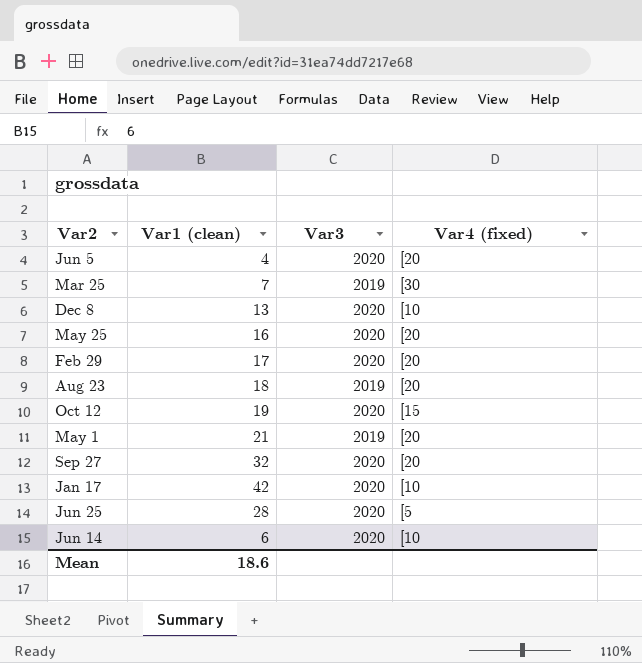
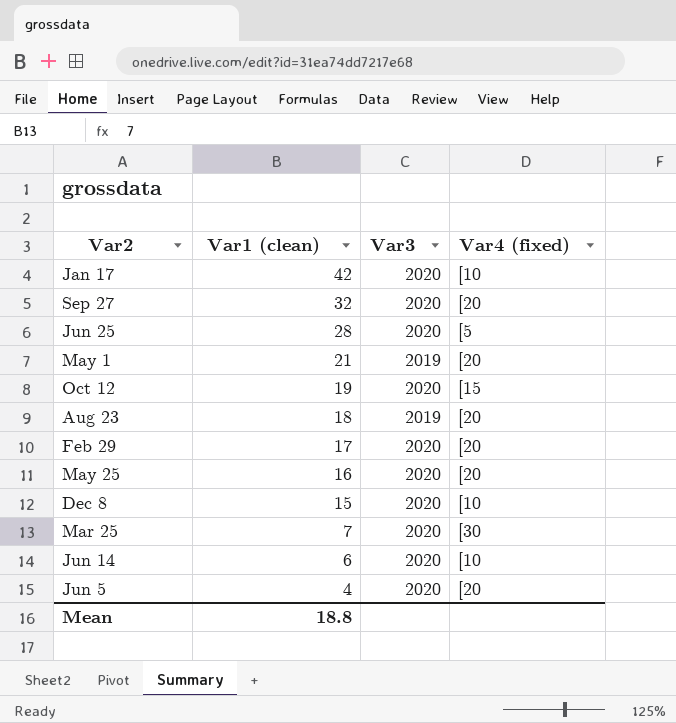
row order: none -> Var1 (clean) descending
Dec 8 | Var1 (clean): 13 -> 15
Mar 25 | Var3: 2019 -> 2020
Mean | Var1 (clean): 18.6 -> 18.8

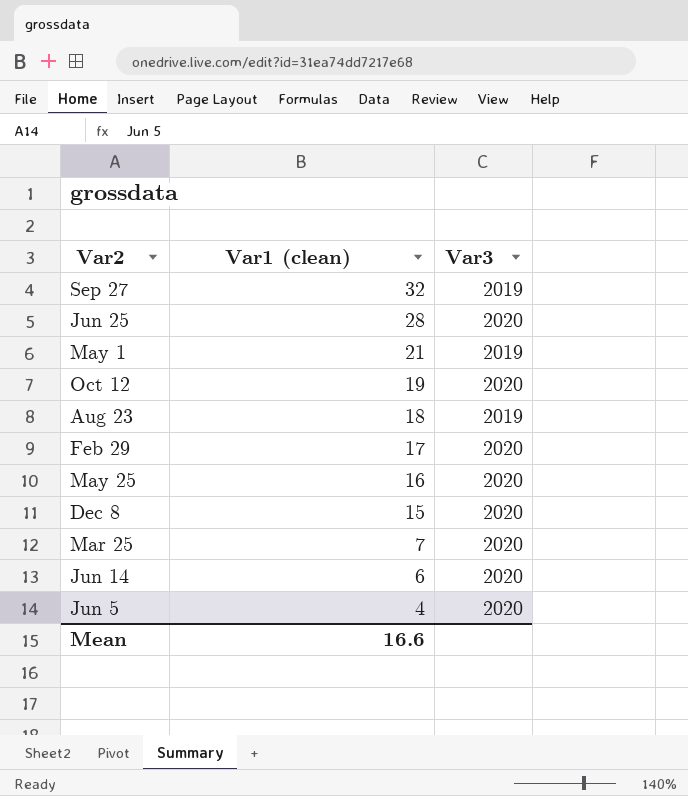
column Var4 (fixed) | position: 4 -> none
row Jan 17: 42 | 2020 | [10 -> none
Sep 27 | Var3: 2020 -> 2019
Mean | Var1 (clean): 18.8 -> 16.6

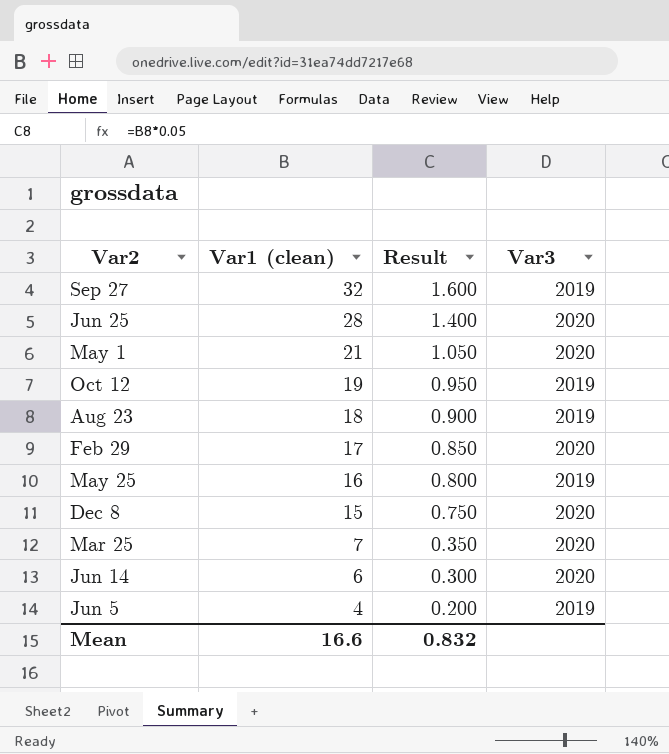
column Result | formula: none -> [Var1 (clean)] * 0.05
May 1 | Var3: 2019 -> 2020
Oct 12 | Var3: 2020 -> 2019
May 25 | Var3: 2020 -> 2019
Jun 5 | Var3: 2020 -> 2019

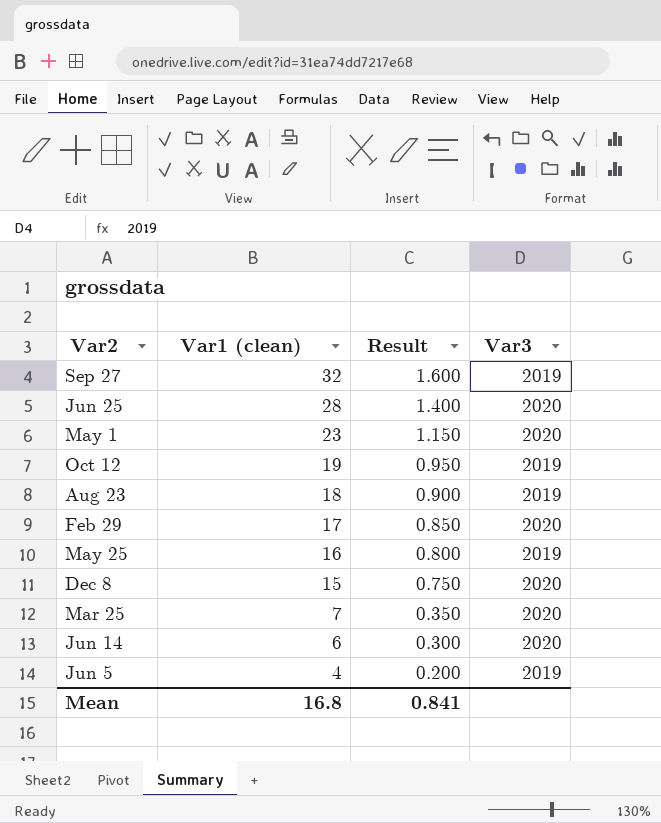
May 1 | Var1 (clean): 21 -> 23
May 1 | Result: 1.050 -> 1.150
Mean | Var1 (clean): 16.6 -> 16.8
Mean | Result: 0.832 -> 0.841

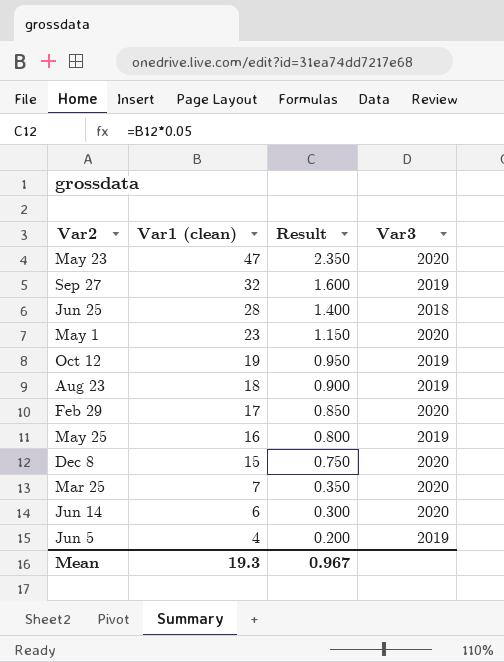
row May 23: none -> 47 | 2.350 | 2020
Jun 25 | Var3: 2020 -> 2018
Mean | Var1 (clean): 16.8 -> 19.3
Mean | Result: 0.841 -> 0.967

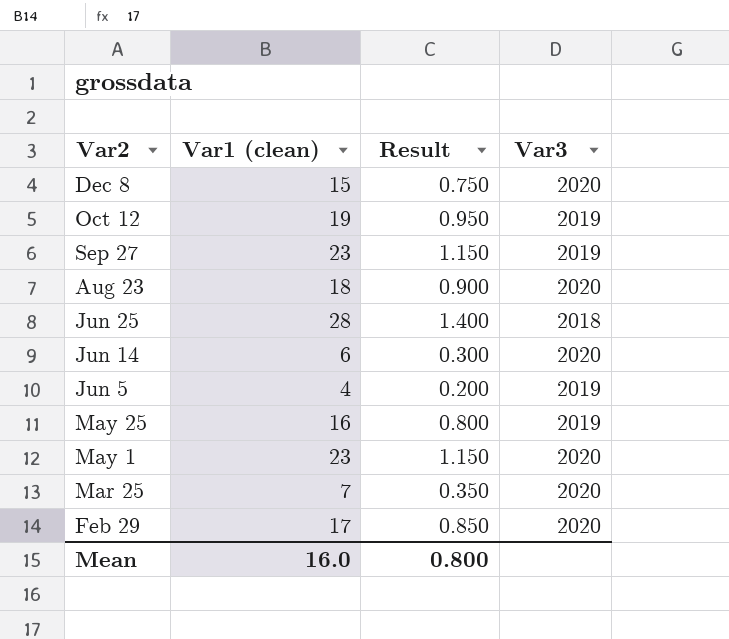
row order: Var1 (clean) descending -> Var2 descending
row May 23: 47 | 2.350 | 2020 -> none
Sep 27 | Var1 (clean): 32 -> 23
Sep 27 | Result: 1.600 -> 1.150
Aug 23 | Var3: 2019 -> 2020
Mean | Var1 (clean): 19.3 -> 16.0
Mean | Result: 0.967 -> 0.800

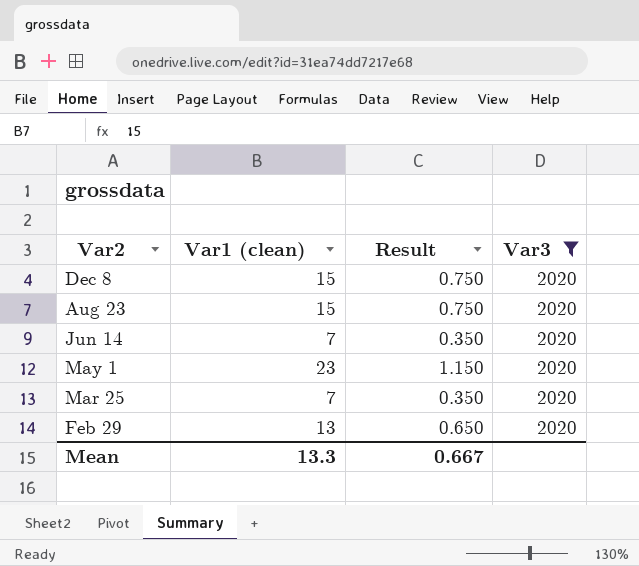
filter: none -> Var3 = 2020
Aug 23 | Var1 (clean): 18 -> 15
Aug 23 | Result: 0.900 -> 0.750
Jun 14 | Var1 (clean): 6 -> 7
Jun 14 | Result: 0.300 -> 0.350
Feb 29 | Var1 (clean): 17 -> 13
Feb 29 | Result: 0.850 -> 0.650
Mean | Var1 (clean): 16.0 -> 13.3
Mean | Result: 0.800 -> 0.667

